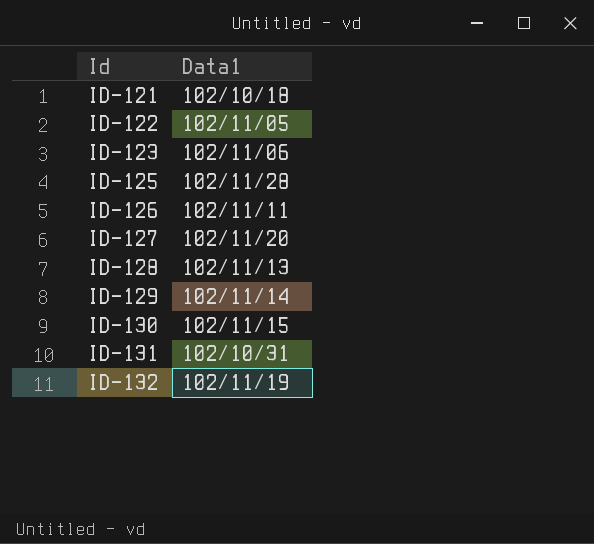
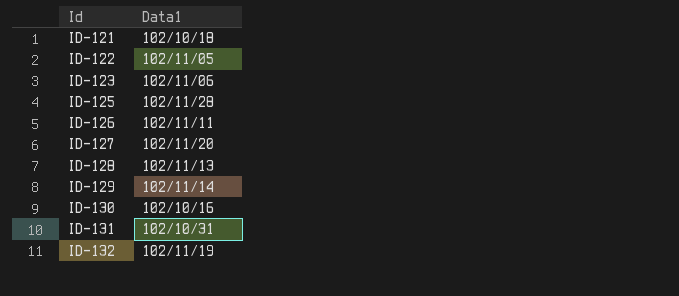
ID-130 | Data1: 102/11/15 -> 102/10/16

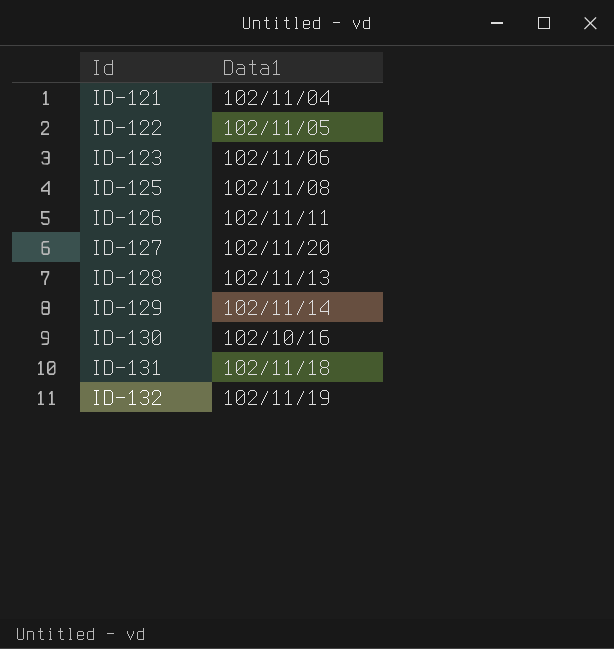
ID-121 | Data1: 102/10/18 -> 102/11/04
ID-125 | Data1: 102/11/28 -> 102/11/08
ID-131 | Data1: 102/10/31 -> 102/11/18

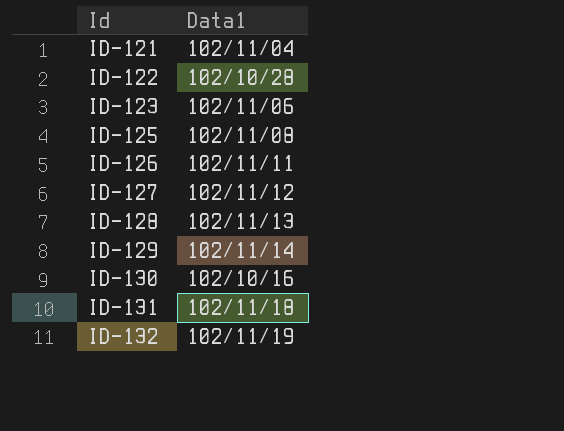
ID-122 | Data1: 102/11/05 -> 102/10/28
ID-127 | Data1: 102/11/20 -> 102/11/12

